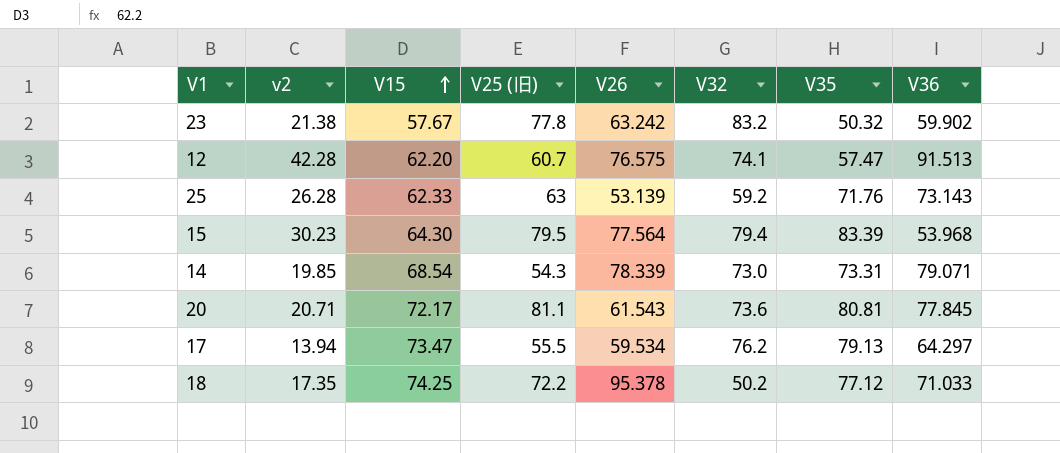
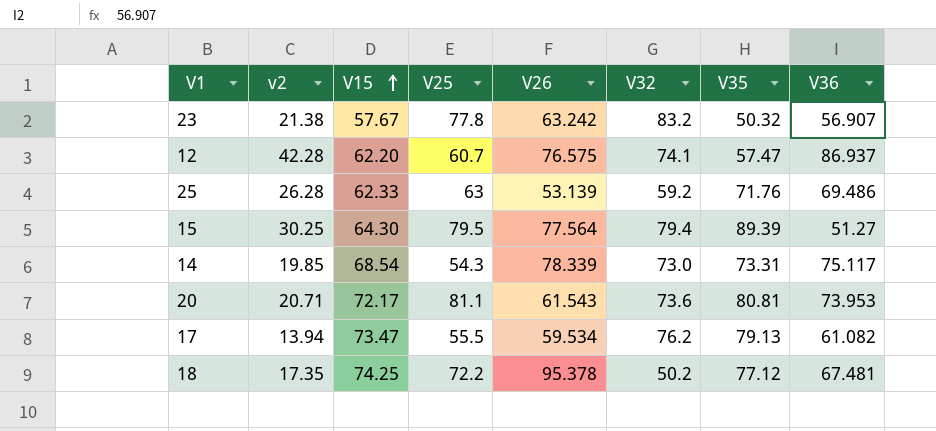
column name: V25 (旧) -> V25
23 | V36: 59.902 -> 56.907
12 | V36: 91.513 -> 86.937
25 | V36: 73.143 -> 69.486
15 | v2: 30.23 -> 30.25
15 | V35: 83.39 -> 89.39
15 | V36: 53.968 -> 51.27
14 | V36: 79.071 -> 75.117
20 | V36: 77.845 -> 73.953
17 | V36: 64.297 -> 61.082
18 | V36: 71.033 -> 67.481

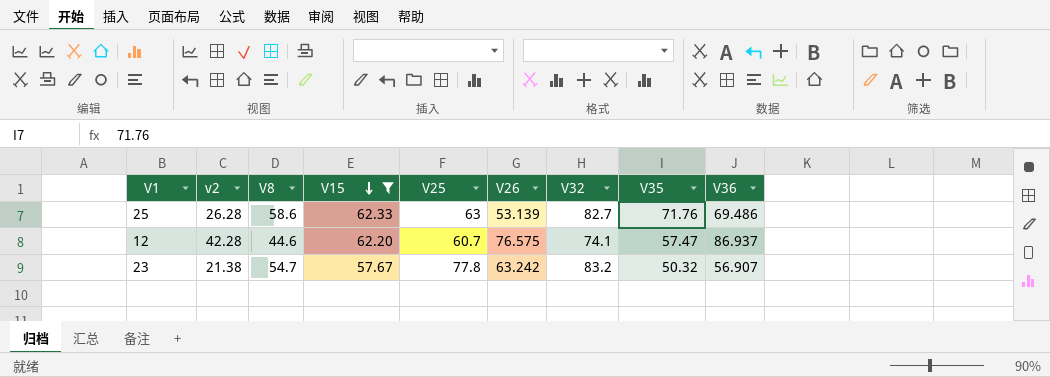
filter: none -> V15 <= 62.33
row order: V15 ascending -> V15 descending
column V8 | position: none -> 3
25 | V32: 59.2 -> 82.7

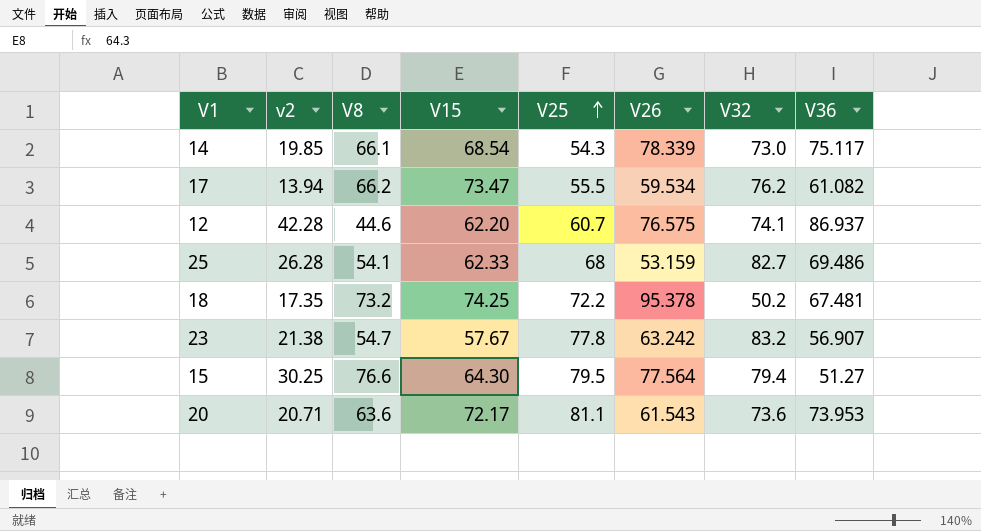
filter: V15 <= 62.33 -> none
row order: V15 descending -> V25 ascending
column V35 | position: 8 -> none
25 | V8: 58.6 -> 54.1
25 | V25: 63 -> 68
25 | V26: 53.139 -> 53.159

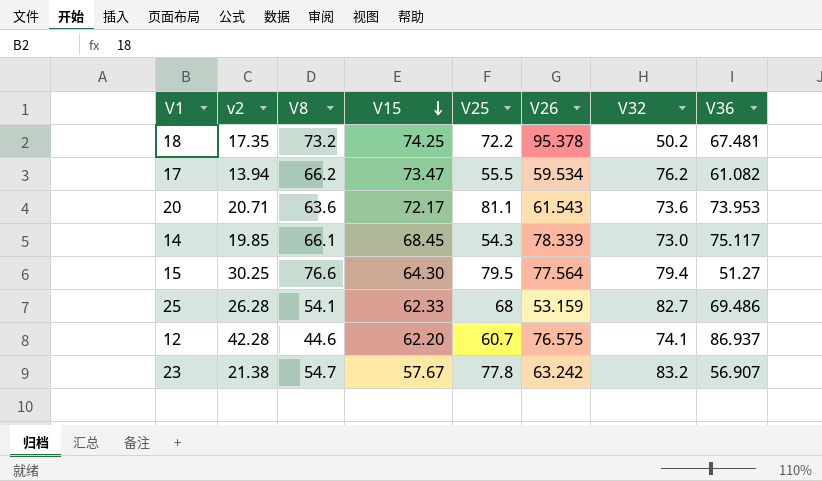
row order: V25 ascending -> V15 descending
14 | V15: 68.54 -> 68.45

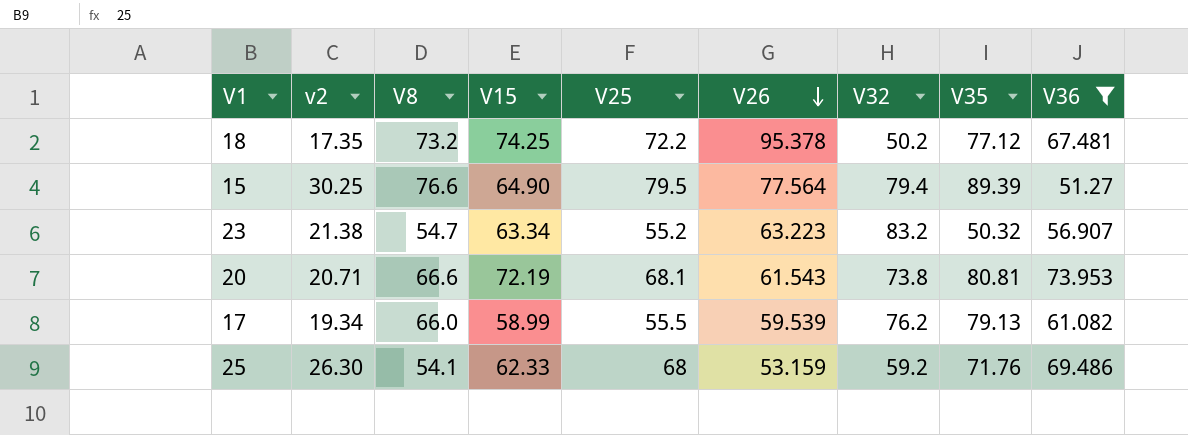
filter: none -> V36 <= 73.953
row order: V15 descending -> V26 descending
column V35 | position: none -> 8
15 | V15: 64.30 -> 64.90
23 | V15: 57.67 -> 63.34
23 | V25: 77.8 -> 55.2
23 | V26: 63.242 -> 63.223
20 | V8: 63.6 -> 66.6
20 | V15: 72.17 -> 72.19
20 | V25: 81.1 -> 68.1
20 | V32: 73.6 -> 73.8
17 | v2: 13.94 -> 19.34
17 | V8: 66.2 -> 66.0
17 | V15: 73.47 -> 58.99
17 | V26: 59.534 -> 59.539
25 | v2: 26.28 -> 26.30
25 | V32: 82.7 -> 59.2

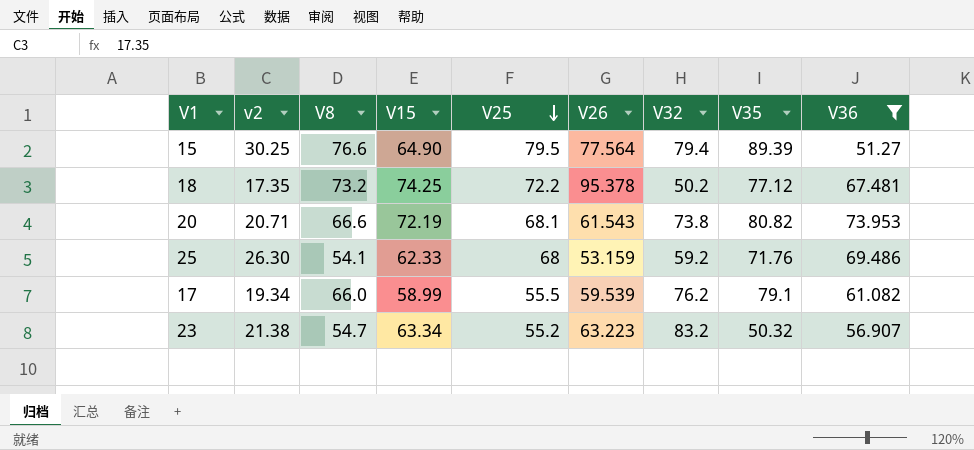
row order: V26 descending -> V25 descending
20 | V35: 80.81 -> 80.82
17 | V35: 79.13 -> 79.1

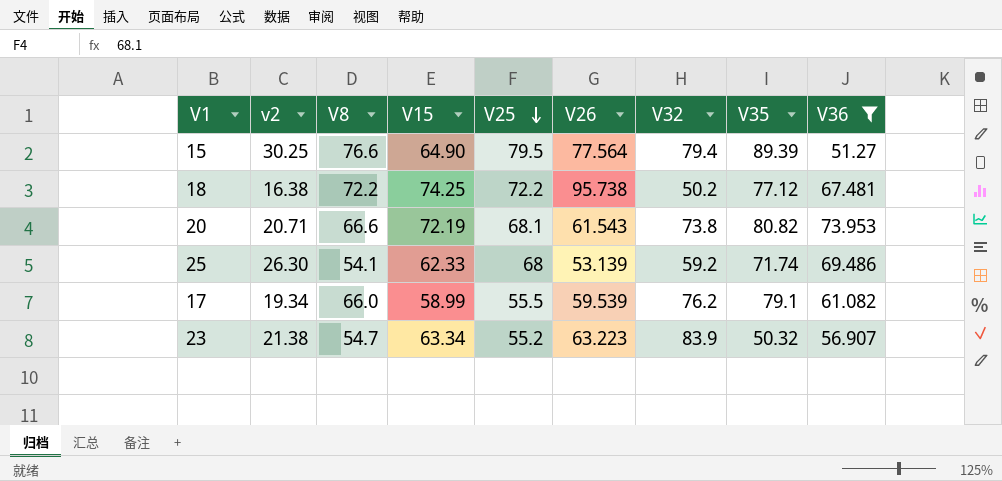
18 | v2: 17.35 -> 16.38
18 | V8: 73.2 -> 72.2
18 | V26: 95.378 -> 95.738
25 | V26: 53.159 -> 53.139
25 | V35: 71.76 -> 71.74
23 | V32: 83.2 -> 83.9

